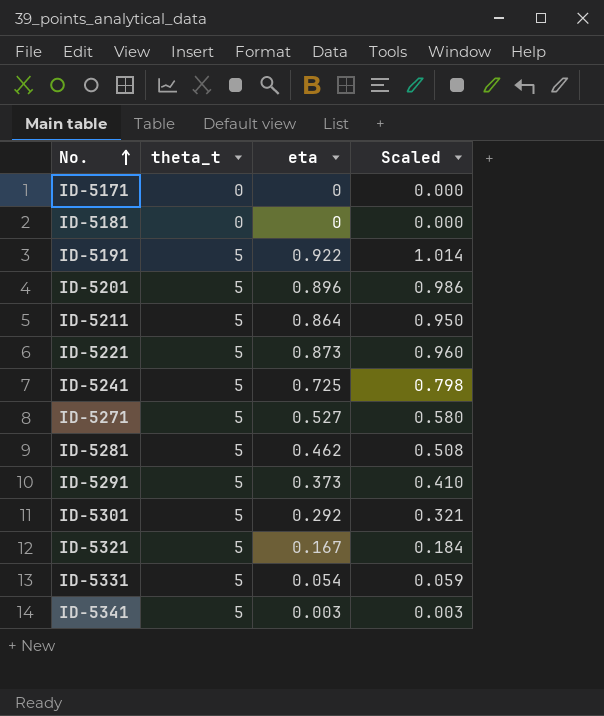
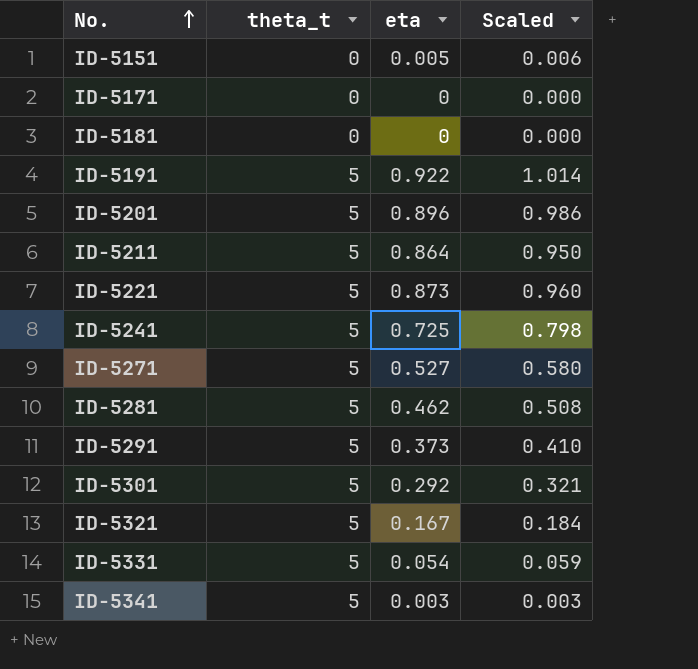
row ID-5151: none -> 0 | 0.005 | 0.006

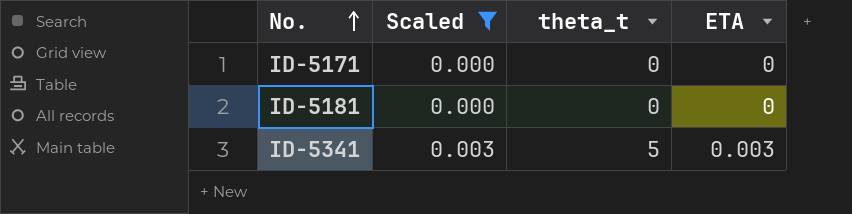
filter: none -> Scaled <= 0.003
column Scaled | position: 4 -> 2
column name: eta -> ETA

